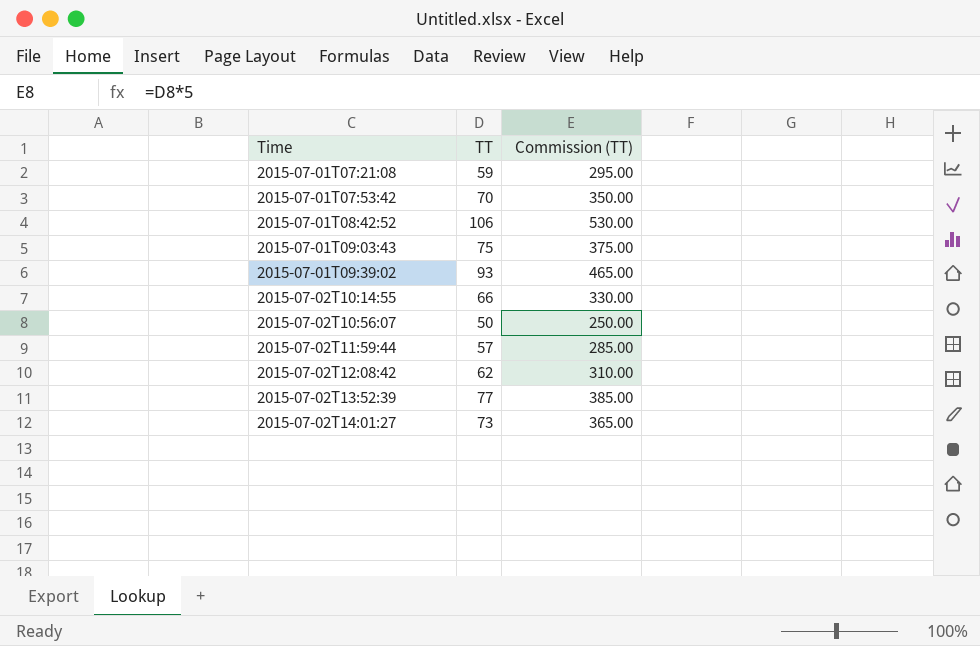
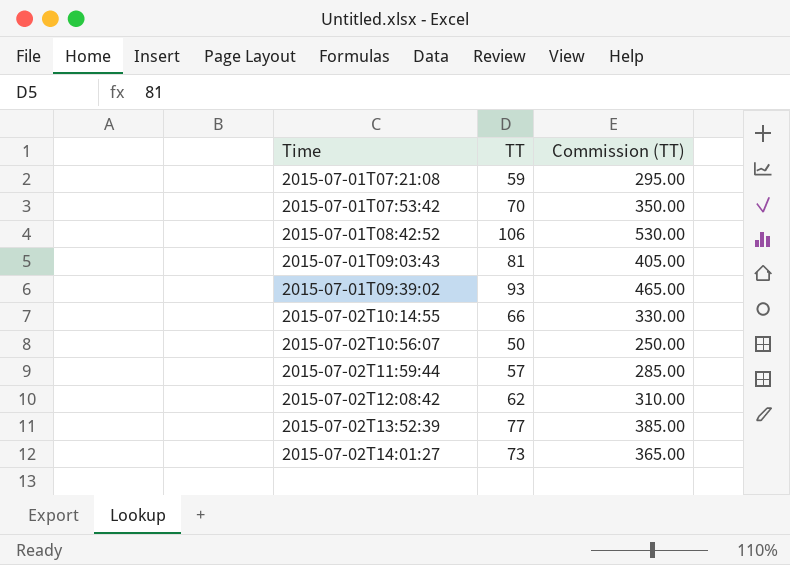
2015-07-01T09:03:43 | TT: 75 -> 81
2015-07-01T09:03:43 | Commission (TT): 375.00 -> 405.00

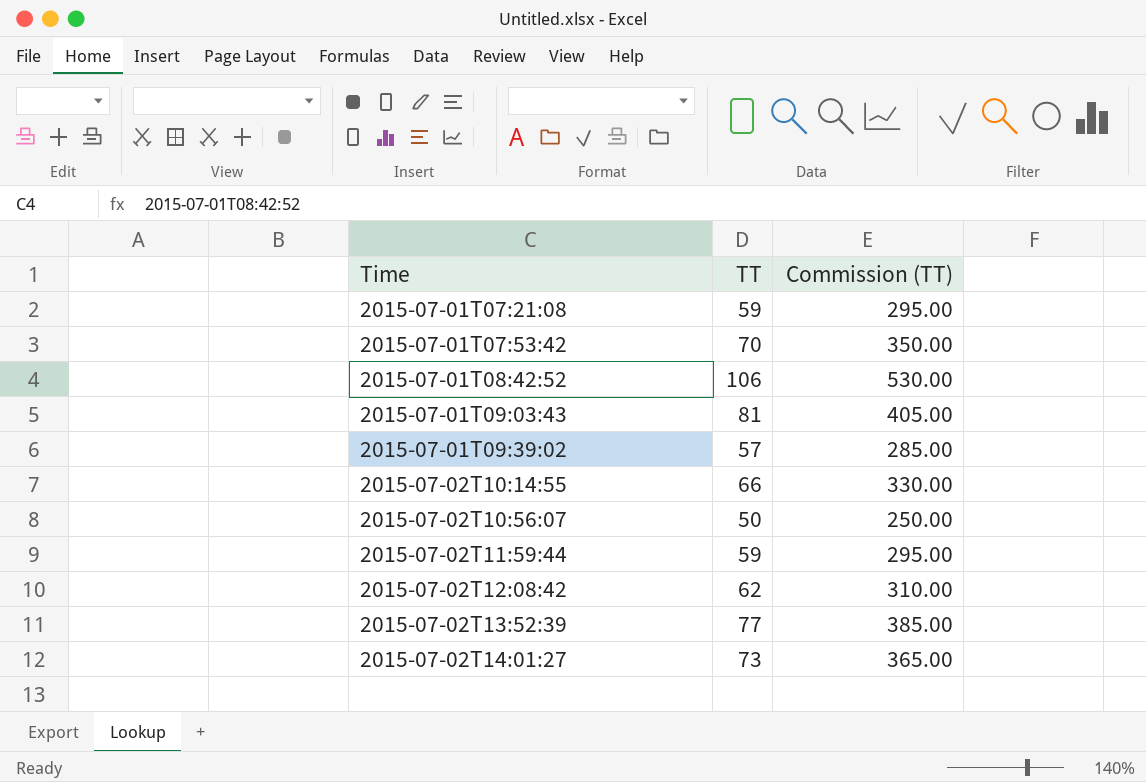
2015-07-01T09:39:02 | TT: 93 -> 57
2015-07-01T09:39:02 | Commission (TT): 465.00 -> 285.00
2015-07-02T11:59:44 | TT: 57 -> 59
2015-07-02T11:59:44 | Commission (TT): 285.00 -> 295.00

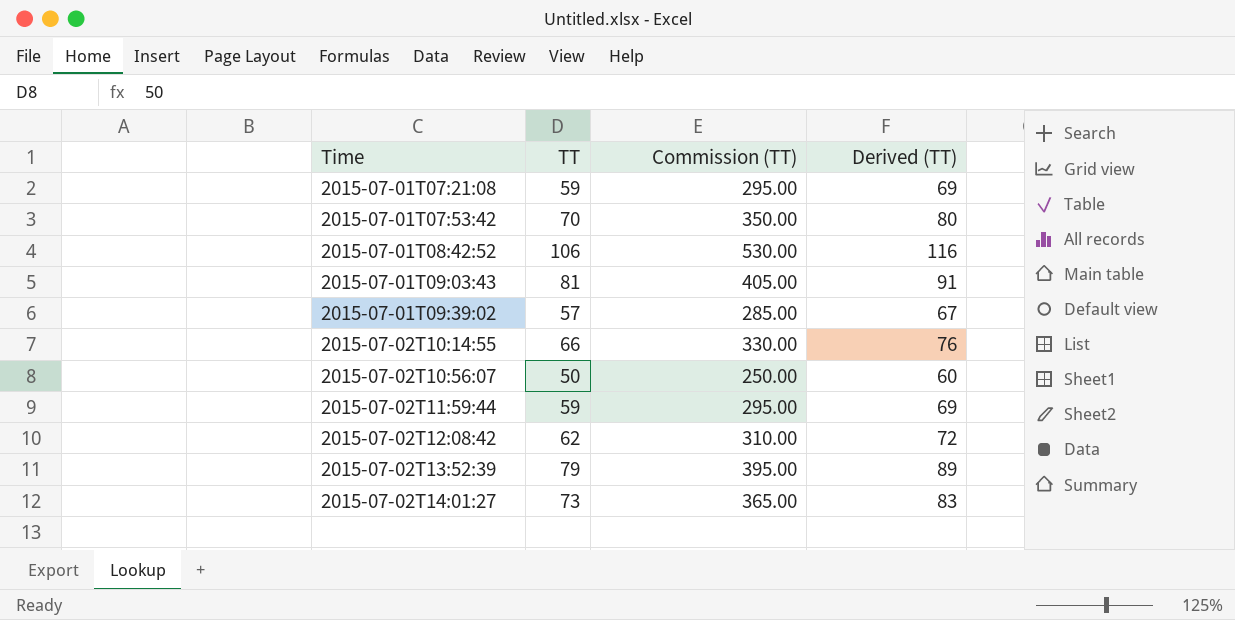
column Derived (TT) | formula: none -> [TT] + 10
2015-07-02T13:52:39 | TT: 77 -> 79
2015-07-02T13:52:39 | Commission (TT): 385.00 -> 395.00

